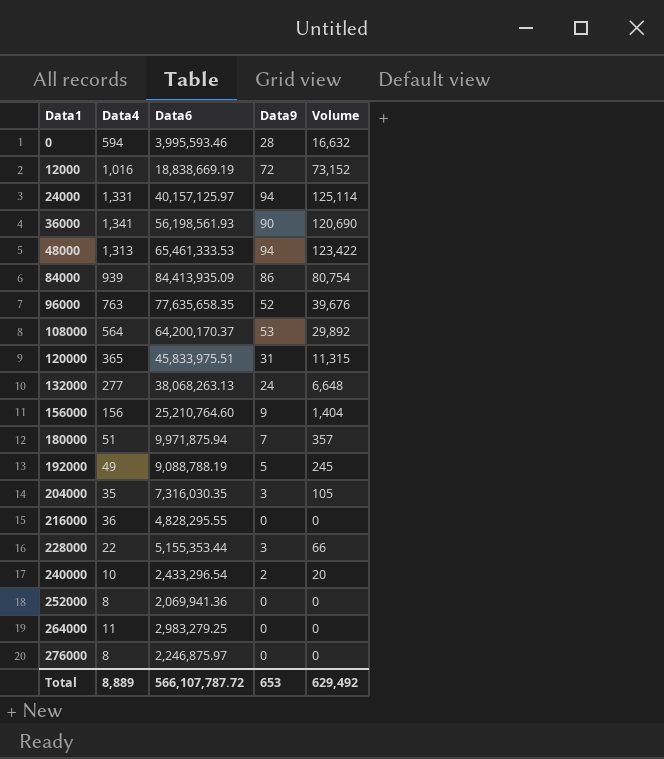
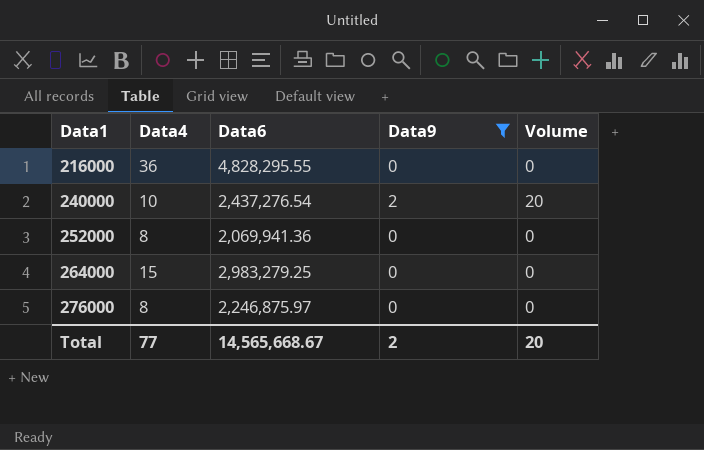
filter: none -> Data9 <= 2
240000 | Data6: 2,433,296.54 -> 2,437,276.54
264000 | Data4: 11 -> 15
Total | Data4: 8,889 -> 77
Total | Data6: 566,107,787.72 -> 14,565,668.67
Total | Data9: 653 -> 2
Total | Volume: 629,492 -> 20

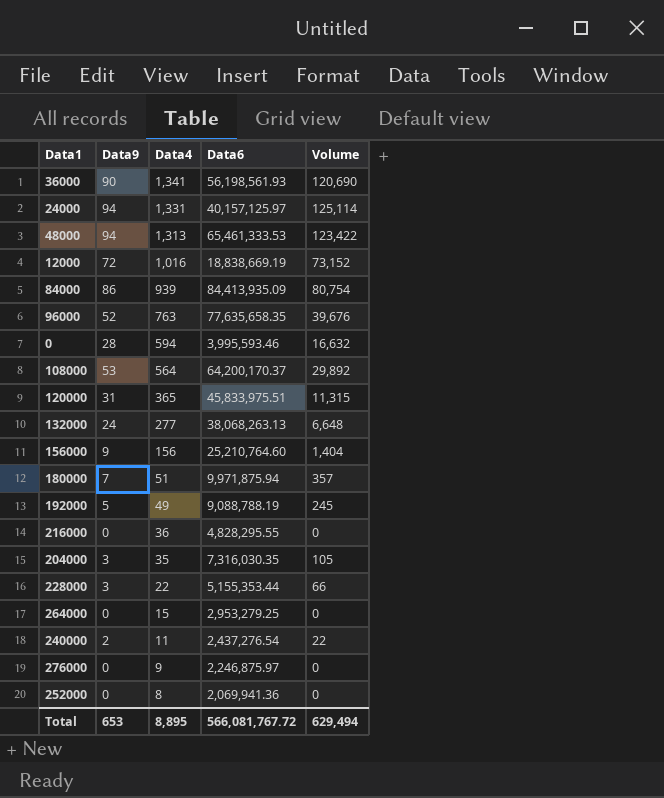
filter: Data9 <= 2 -> none
row order: Data1 ascending -> Data4 descending
column Data9 | position: 4 -> 2
264000 | Data6: 2,983,279.25 -> 2,953,279.25
240000 | Data4: 10 -> 11
240000 | Volume: 20 -> 22
276000 | Data4: 8 -> 9
Total | Data9: 2 -> 653
Total | Data4: 77 -> 8,895
Total | Data6: 14,565,668.67 -> 566,081,767.72
Total | Volume: 20 -> 629,494

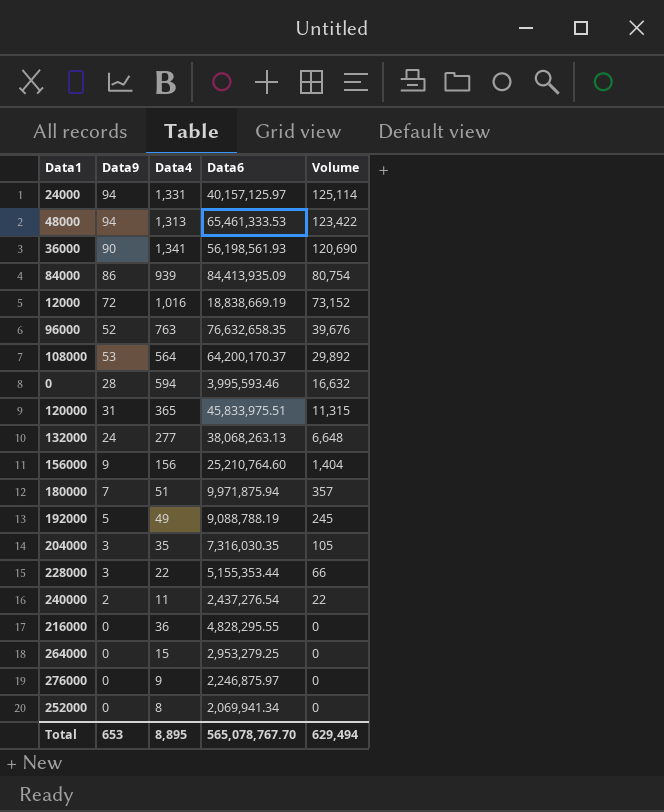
row order: Data4 descending -> Volume descending
96000 | Data6: 77,635,658.35 -> 76,632,658.35
252000 | Data6: 2,069,941.36 -> 2,069,941.34
Total | Data6: 566,081,767.72 -> 565,078,767.70

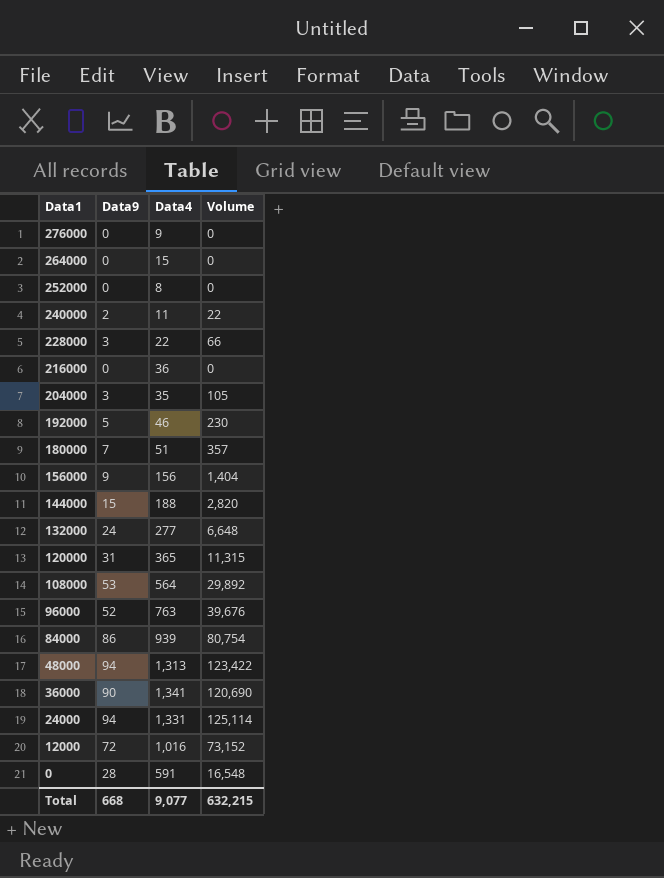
row order: Volume descending -> Data1 descending
column Data6 | position: 4 -> none
192000 | Data4: 49 -> 46
192000 | Volume: 245 -> 230
row 144000: none -> 15 | 188 | 2,820
0 | Data4: 594 -> 591
0 | Volume: 16,632 -> 16,548
Total | Data9: 653 -> 668
Total | Data4: 8,895 -> 9,077
Total | Volume: 629,494 -> 632,215

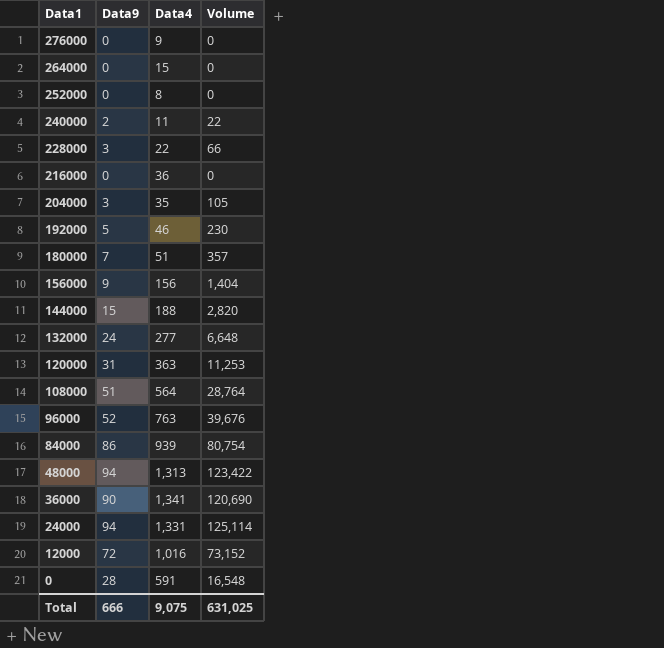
120000 | Data4: 365 -> 363
120000 | Volume: 11,315 -> 11,253
108000 | Data9: 53 -> 51
108000 | Volume: 29,892 -> 28,764
Total | Data9: 668 -> 666
Total | Data4: 9,077 -> 9,075
Total | Volume: 632,215 -> 631,025

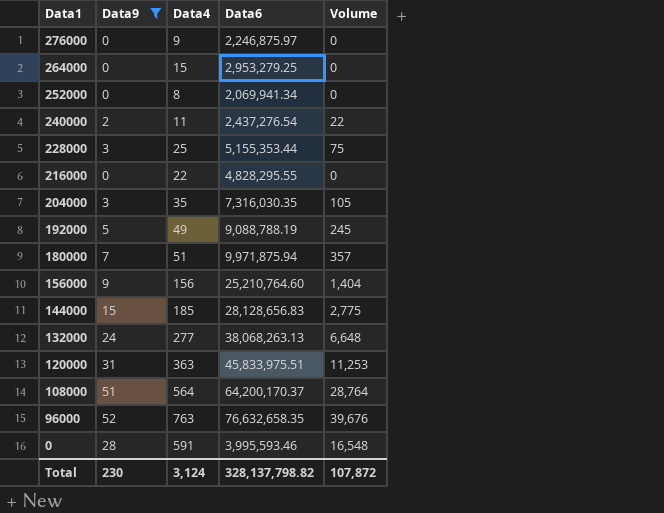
filter: none -> Data9 <= 52
column Data6 | position: none -> 4
228000 | Data4: 22 -> 25
228000 | Volume: 66 -> 75
216000 | Data4: 36 -> 22
192000 | Data4: 46 -> 49
192000 | Volume: 230 -> 245
144000 | Data4: 188 -> 185
144000 | Volume: 2,820 -> 2,775
Total | Data9: 666 -> 230
Total | Data4: 9,075 -> 3,124
Total | Volume: 631,025 -> 107,872

